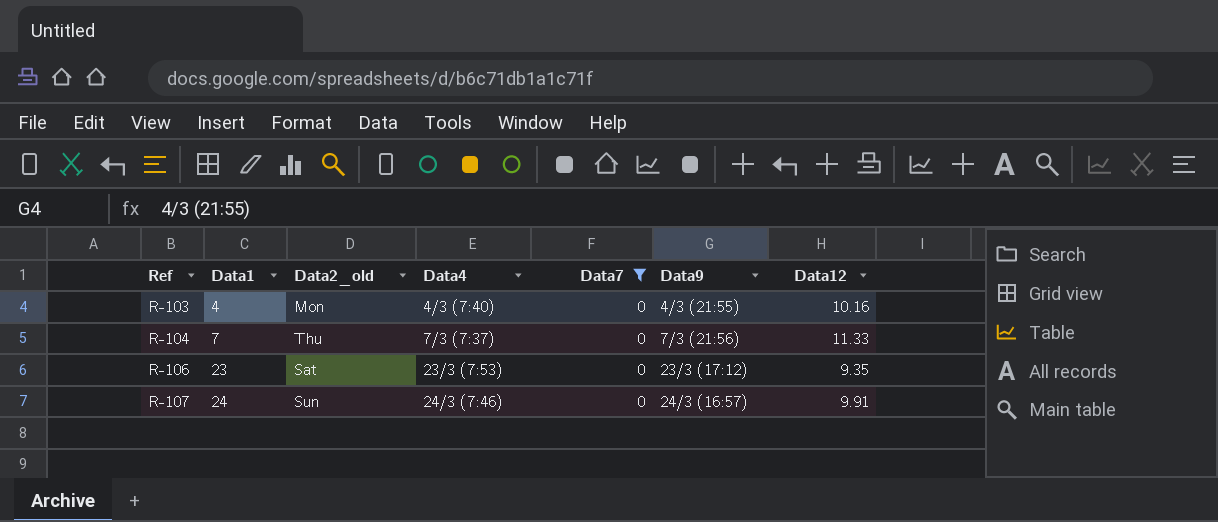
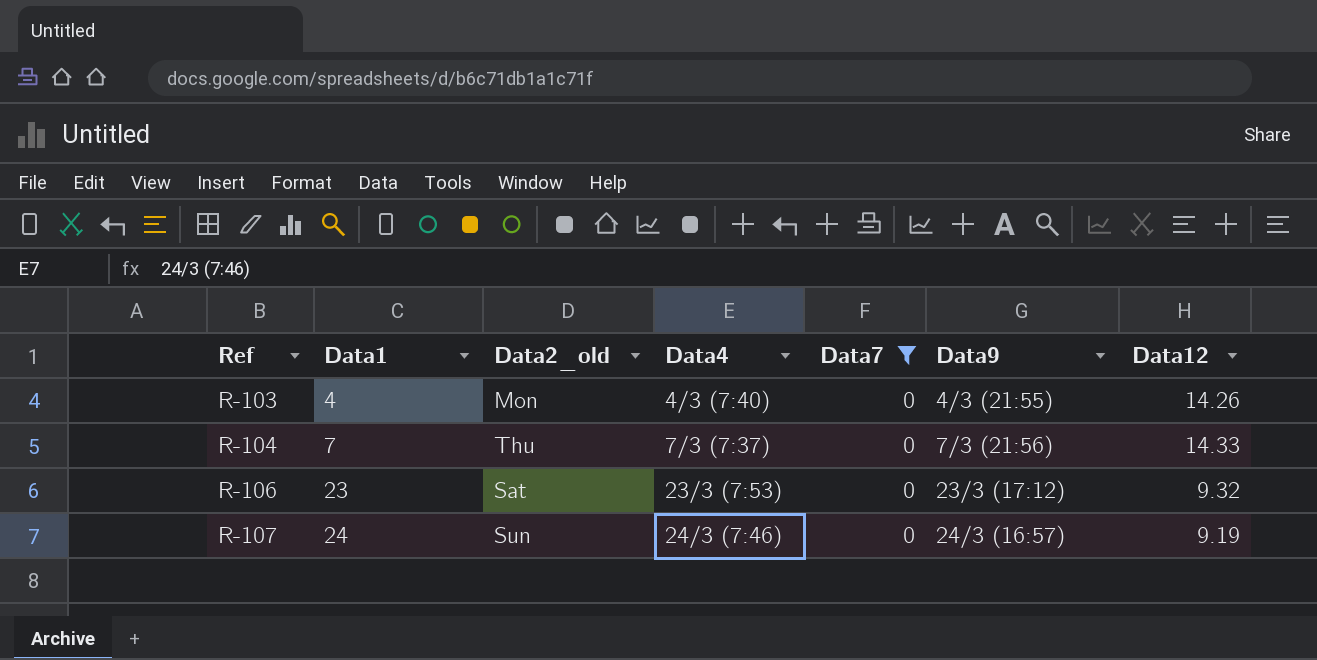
R-103 | Data12: 10.16 -> 14.26
R-104 | Data12: 11.33 -> 14.33
R-106 | Data12: 9.35 -> 9.32
R-107 | Data12: 9.91 -> 9.19

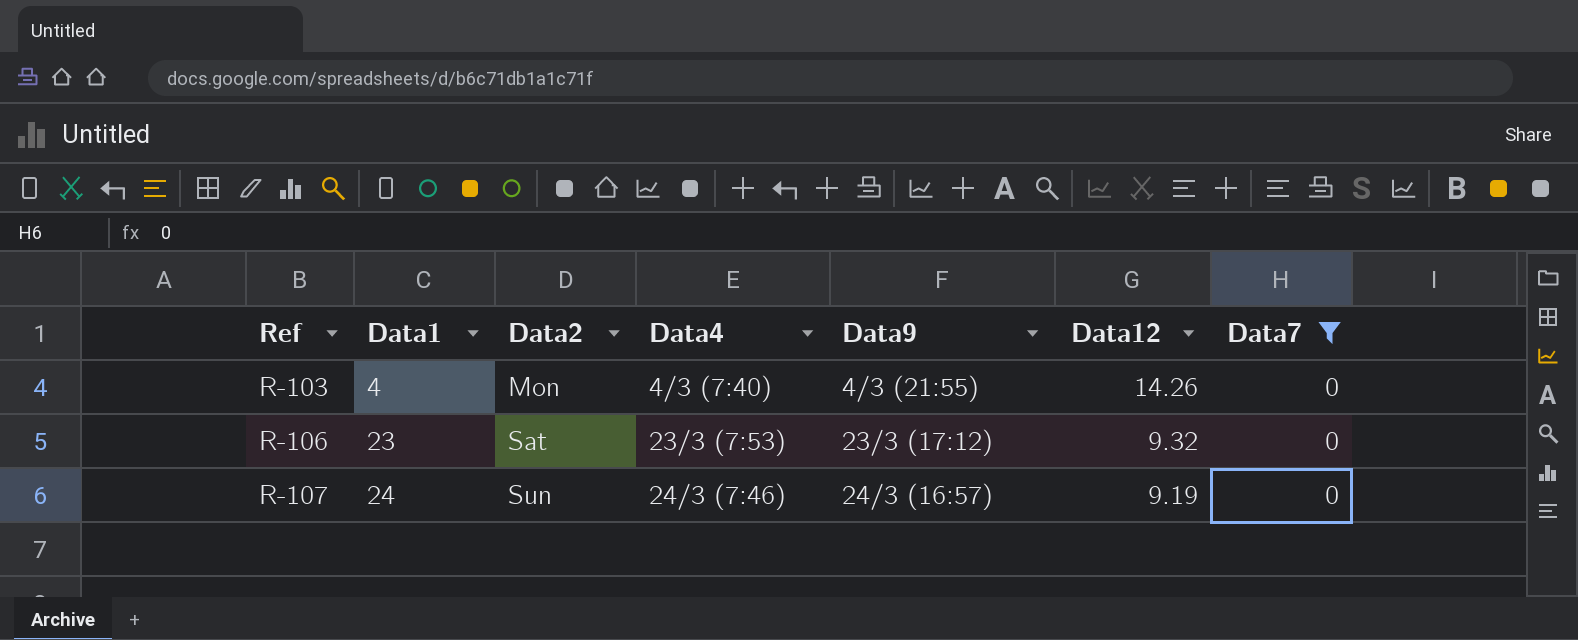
column name: Data2_old -> Data2
column Data7 | position: 5 -> 7
row R-104: 7 | Thu | 7/3 (7:37) | 0 | 7/3 (21:56) | 14.33 -> none

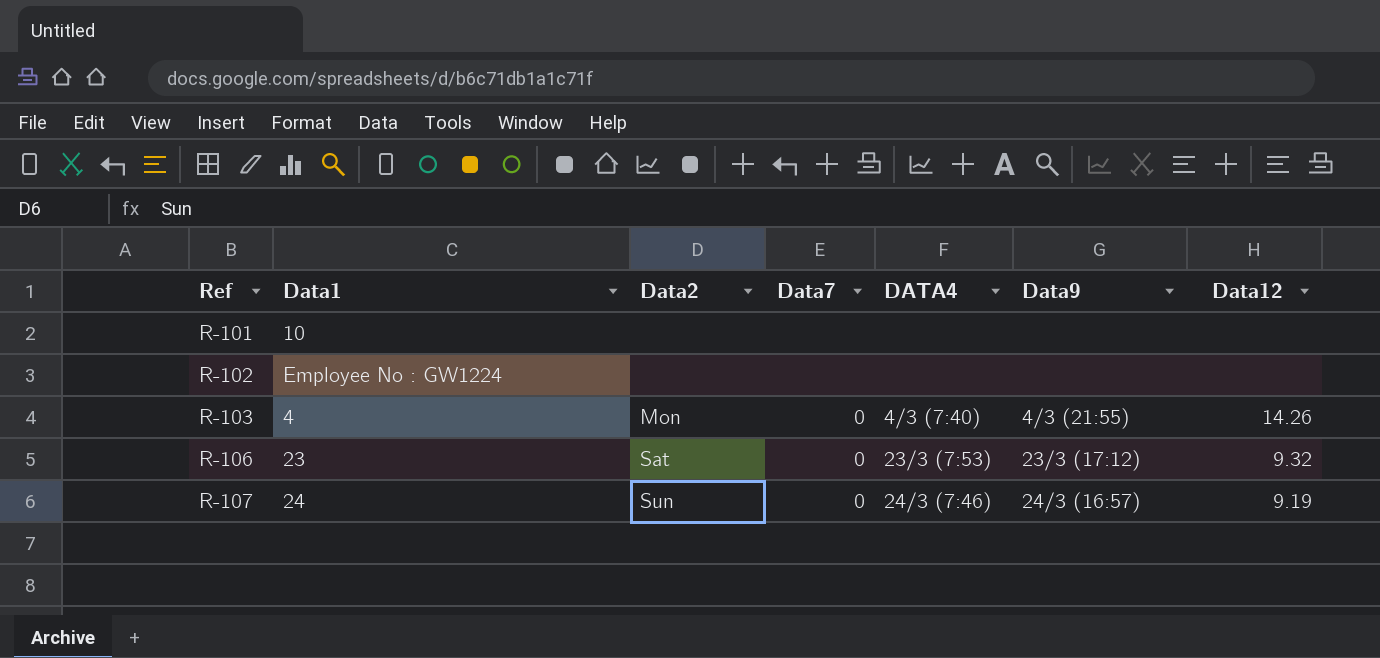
filter: Data7 = 0 -> none
column Data7 | position: 7 -> 4
column name: Data4 -> DATA4

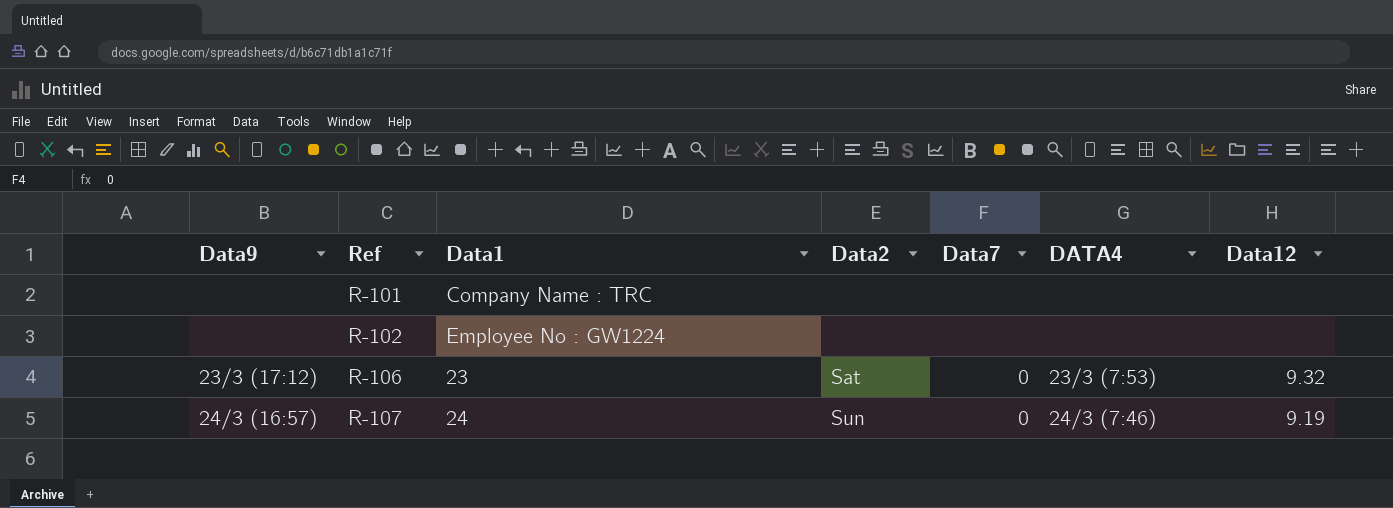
column Data9 | position: 6 -> 1
row R-103: 4 | Mon | 0 | 4/3 (7:40) | 4/3 (21:55) | 14.26 -> none
R-101 | Data1: 10 -> Company Name : TRC

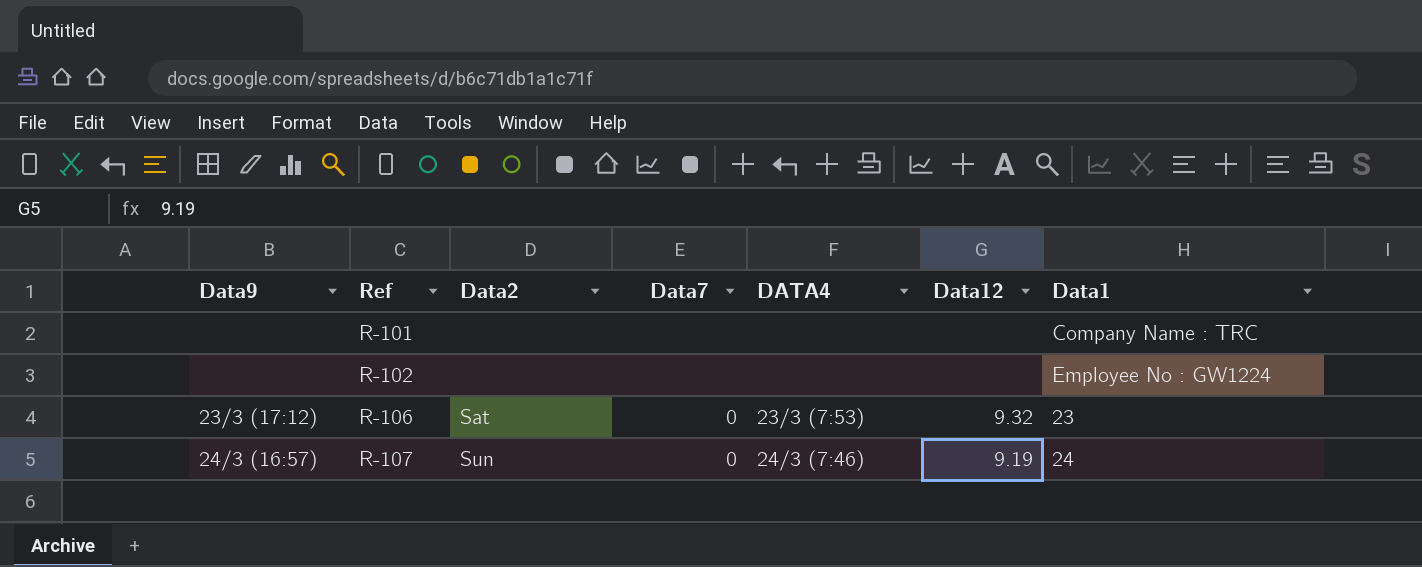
column Data1 | position: 3 -> 7

